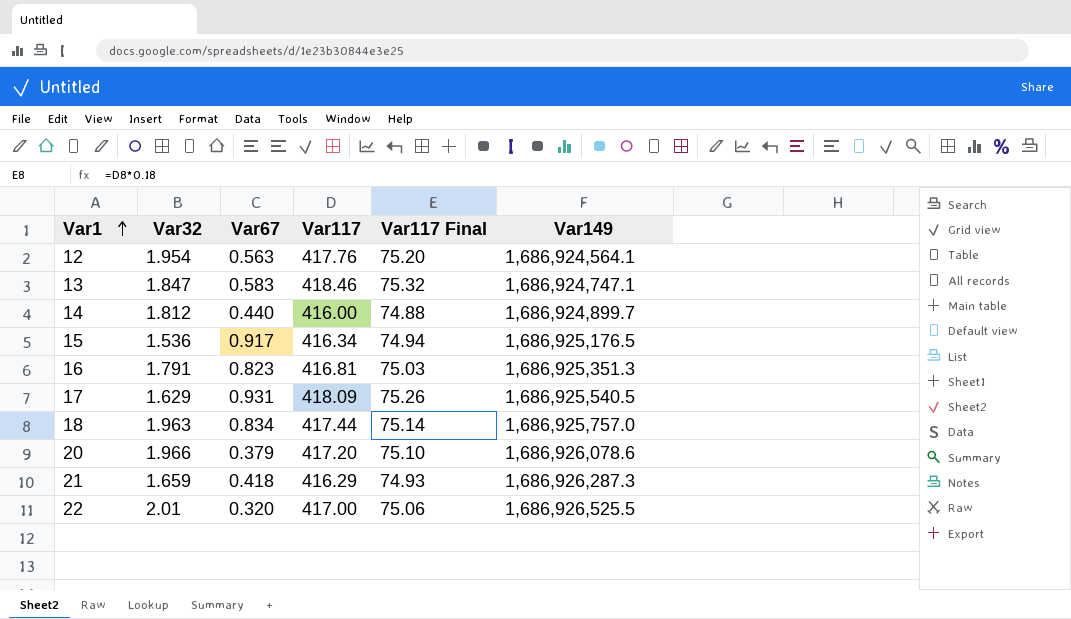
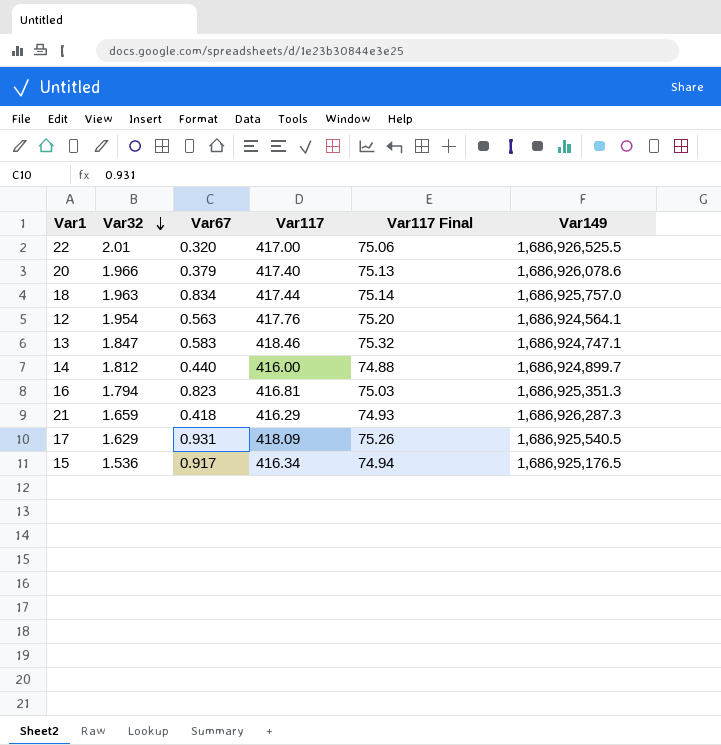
row order: Var1 ascending -> Var32 descending
20 | Var117: 417.20 -> 417.40
20 | Var117 Final: 75.10 -> 75.13
16 | Var32: 1.791 -> 1.794

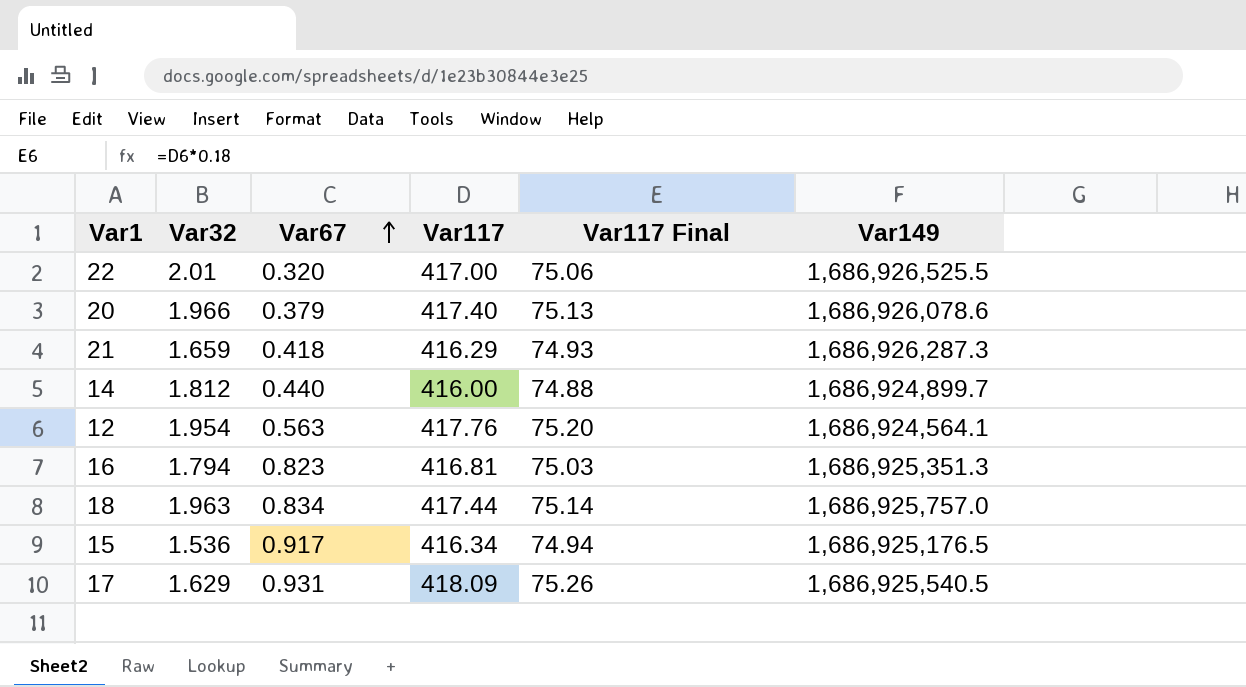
row order: Var32 descending -> Var67 ascending
row 13: 1.847 | 0.583 | 418.46 | 75.32 | 1,686,924,747.1 -> none

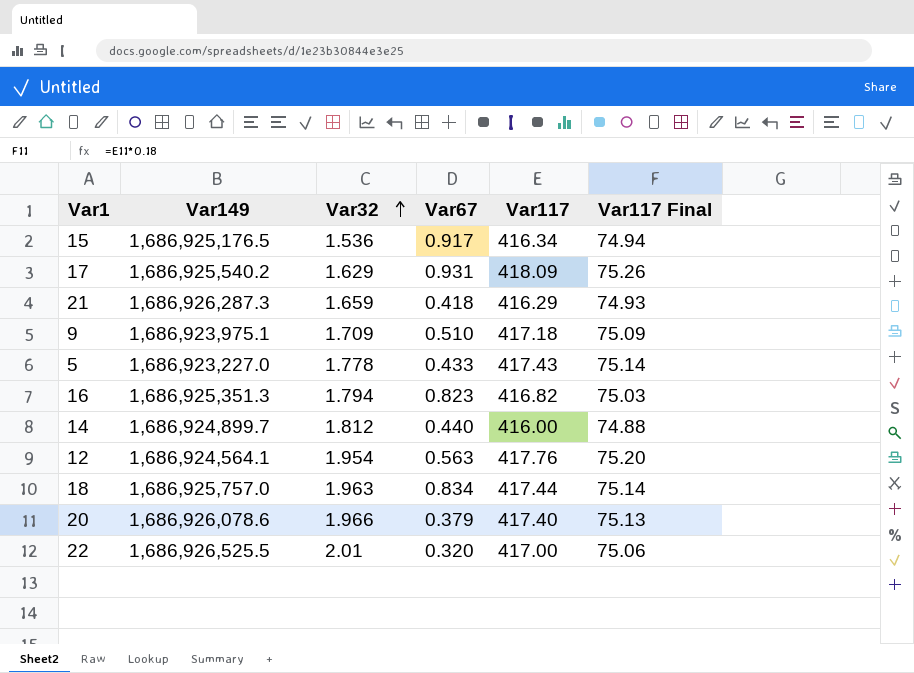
row order: Var67 ascending -> Var32 ascending
column Var149 | position: 6 -> 2
17 | Var149: 1,686,925,540.5 -> 1,686,925,540.2
row 9: none -> 1,686,923,975.1 | 1.709 | 0.510 | 417.18 | 75.09
row 5: none -> 1,686,923,227.0 | 1.778 | 0.433 | 417.43 | 75.14
16 | Var117: 416.81 -> 416.82

